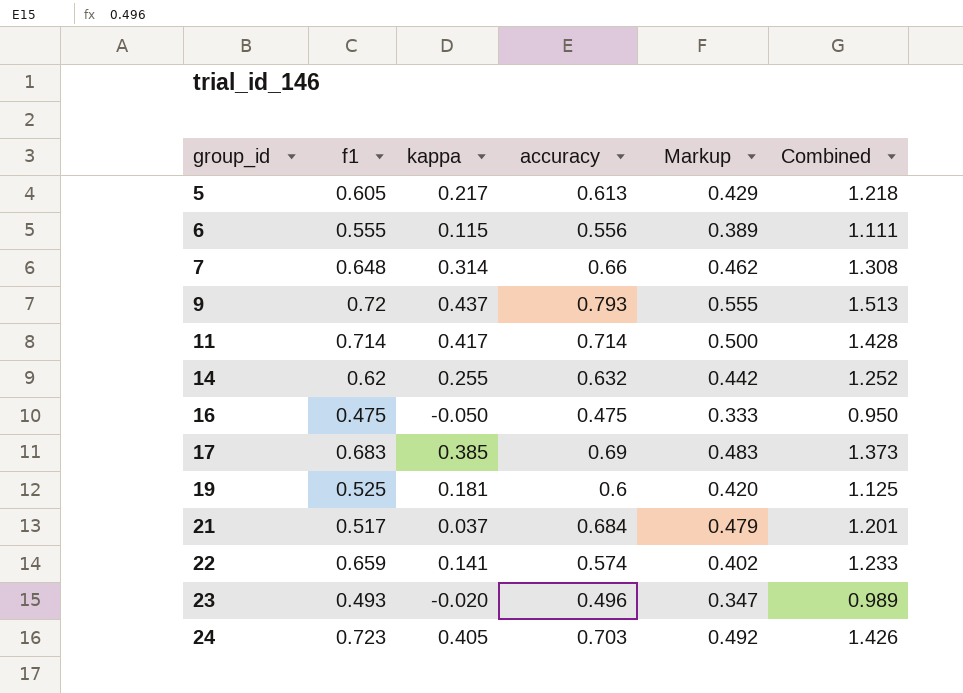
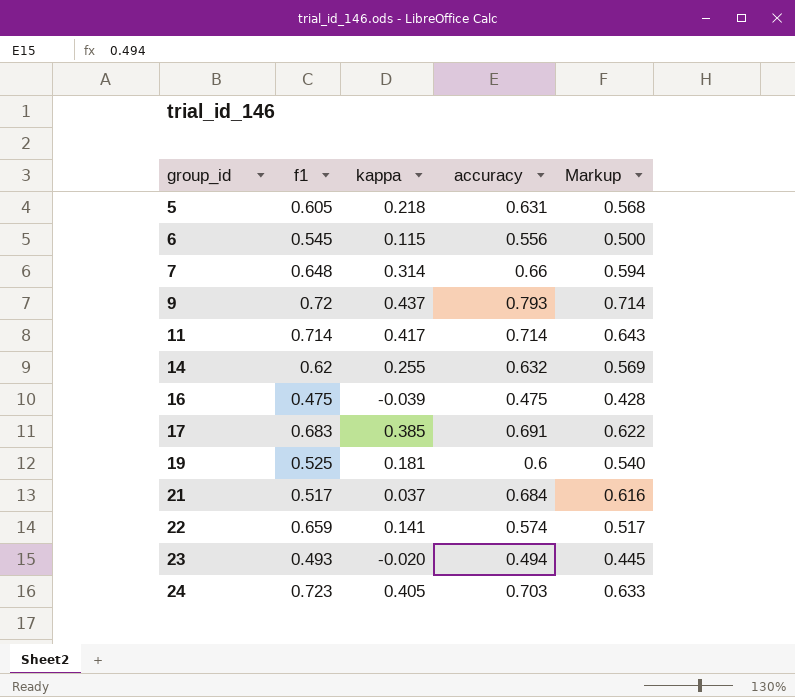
column Combined | formula: [f1] + [accuracy] -> none
column Markup | formula: [accuracy] * 0.7 -> [accuracy] * 0.9
5 | kappa: 0.217 -> 0.218
5 | accuracy: 0.613 -> 0.631
6 | f1: 0.555 -> 0.545
16 | kappa: -0.050 -> -0.039
17 | accuracy: 0.69 -> 0.691
23 | accuracy: 0.496 -> 0.494

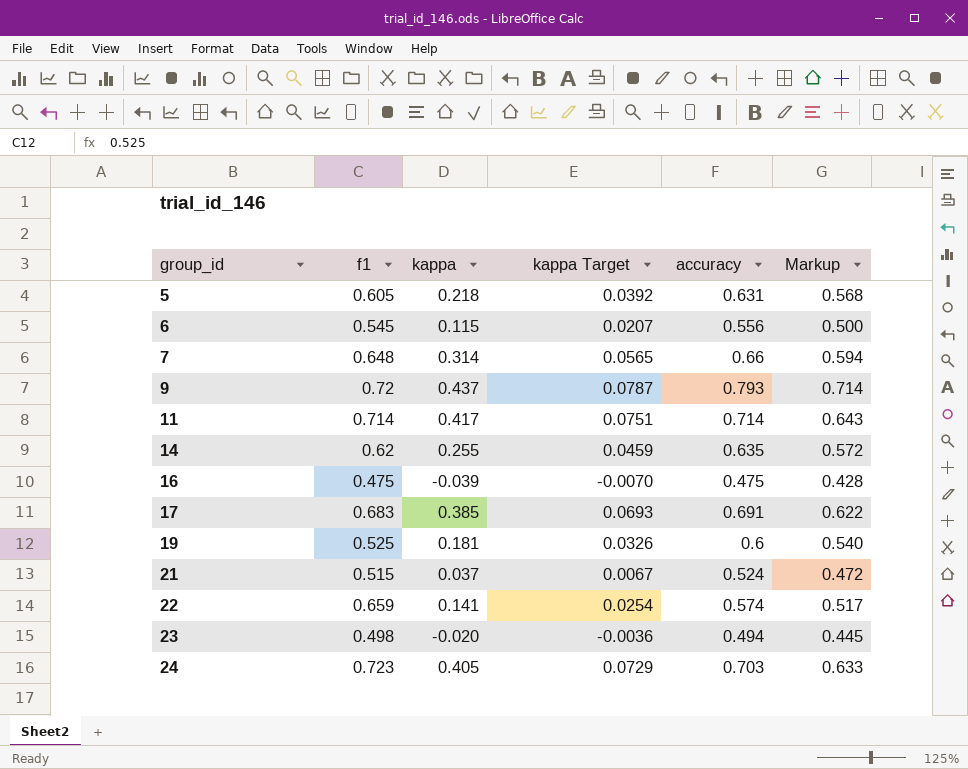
column kappa Target | formula: none -> [kappa] * 0.18
14 | accuracy: 0.632 -> 0.635
14 | Markup: 0.569 -> 0.572
21 | f1: 0.517 -> 0.515
21 | accuracy: 0.684 -> 0.524
21 | Markup: 0.616 -> 0.472
23 | f1: 0.493 -> 0.498

